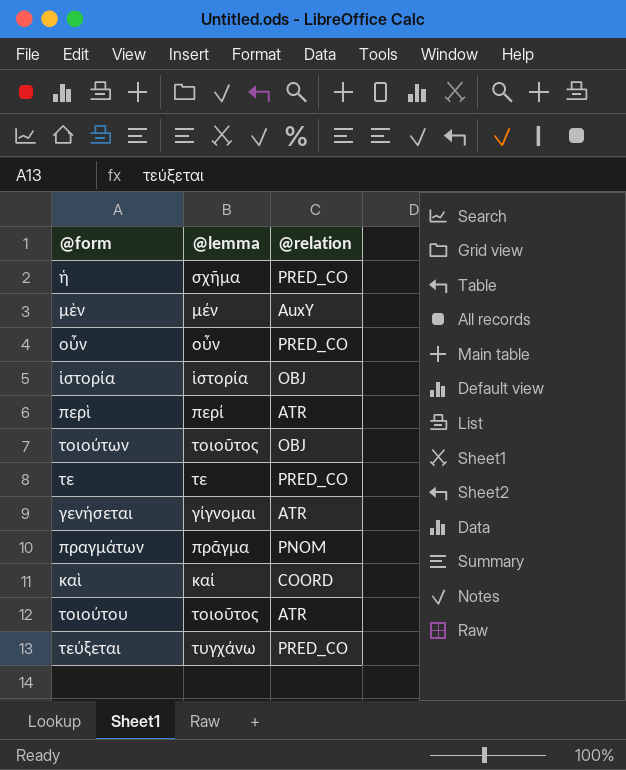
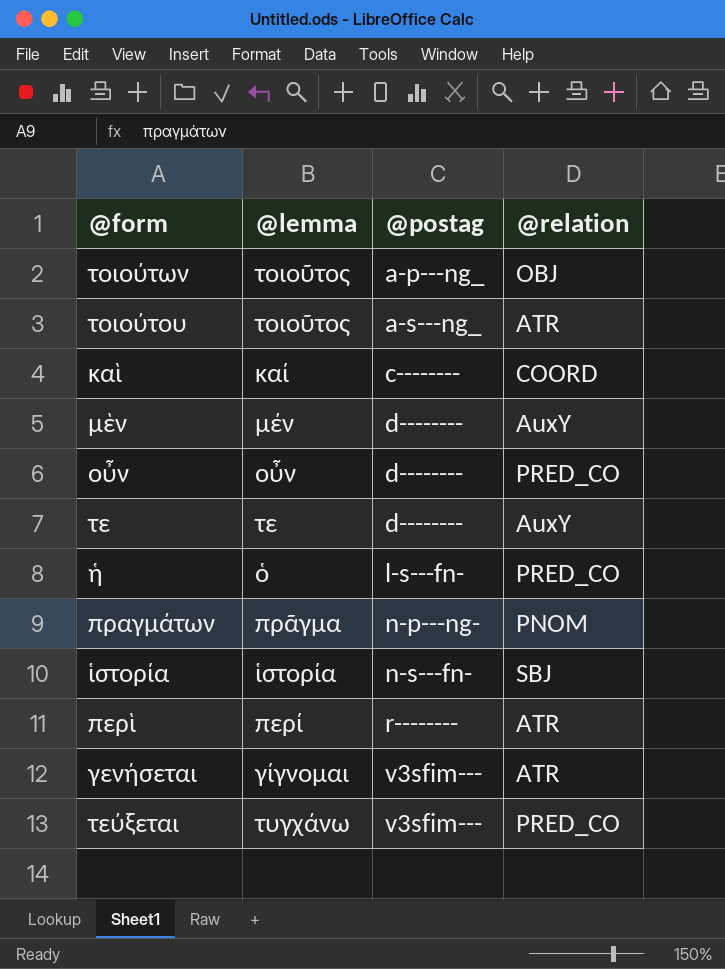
row order: none -> @postag ascending
column @postag | position: none -> 3
τε | @relation: PRED_CO -> AuxY
ἡ | @lemma: σχῆμα -> ὁ
ἱστορία | @relation: OBJ -> SBJ

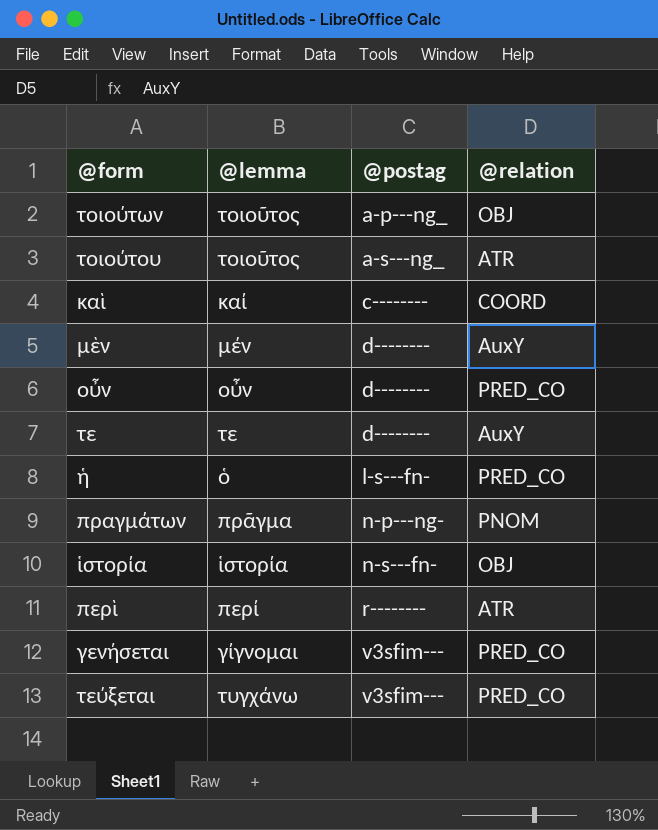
ἱστορία | @relation: SBJ -> OBJ
γενήσεται | @relation: ATR -> PRED_CO

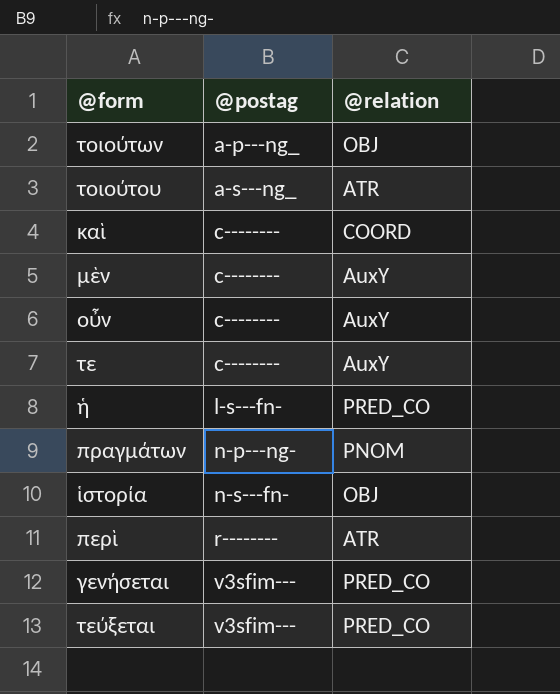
column @lemma | position: 2 -> none
μὲν | @postag: d-------- -> c--------
οὖν | @postag: d-------- -> c--------
οὖν | @relation: PRED_CO -> AuxY
τε | @postag: d-------- -> c--------

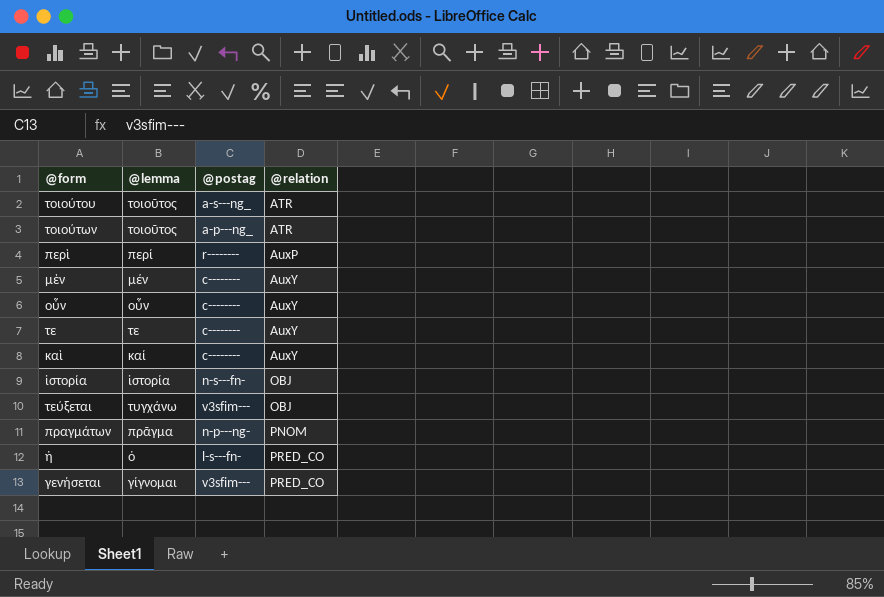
row order: @postag ascending -> @relation ascending
column @lemma | position: none -> 2
τοιούτων | @relation: OBJ -> ATR
περὶ | @relation: ATR -> AuxP
καὶ | @relation: COORD -> AuxY
τεύξεται | @relation: PRED_CO -> OBJ

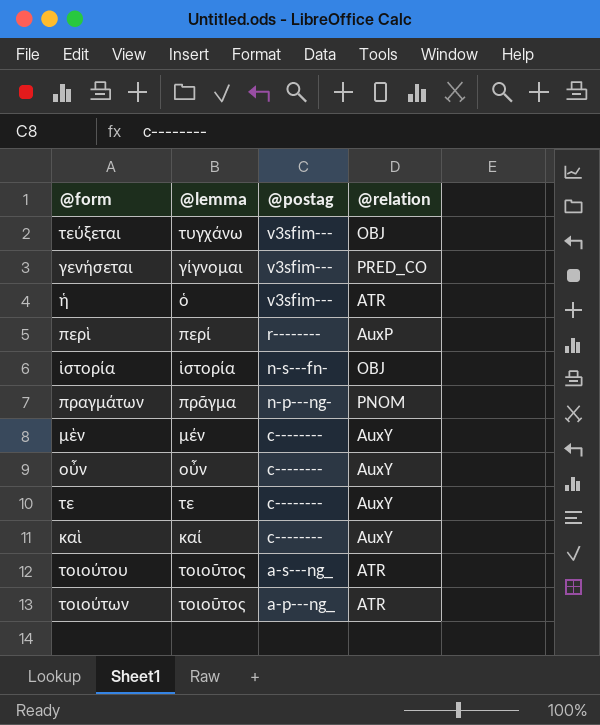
row order: @relation ascending -> @postag descending
ἡ | @postag: l-s---fn- -> v3sfim---
ἡ | @relation: PRED_CO -> ATR

